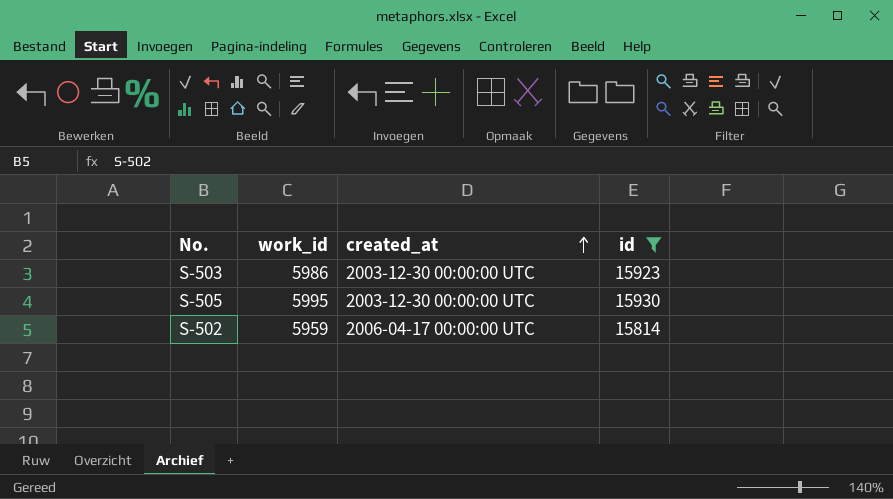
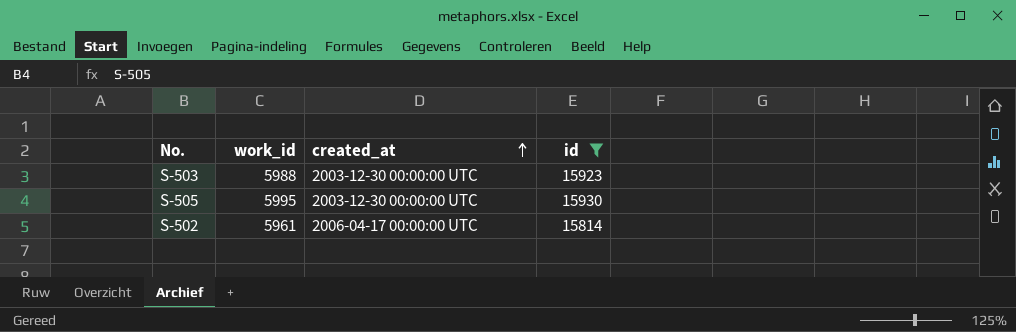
S-503 | work_id: 5986 -> 5988
S-502 | work_id: 5959 -> 5961

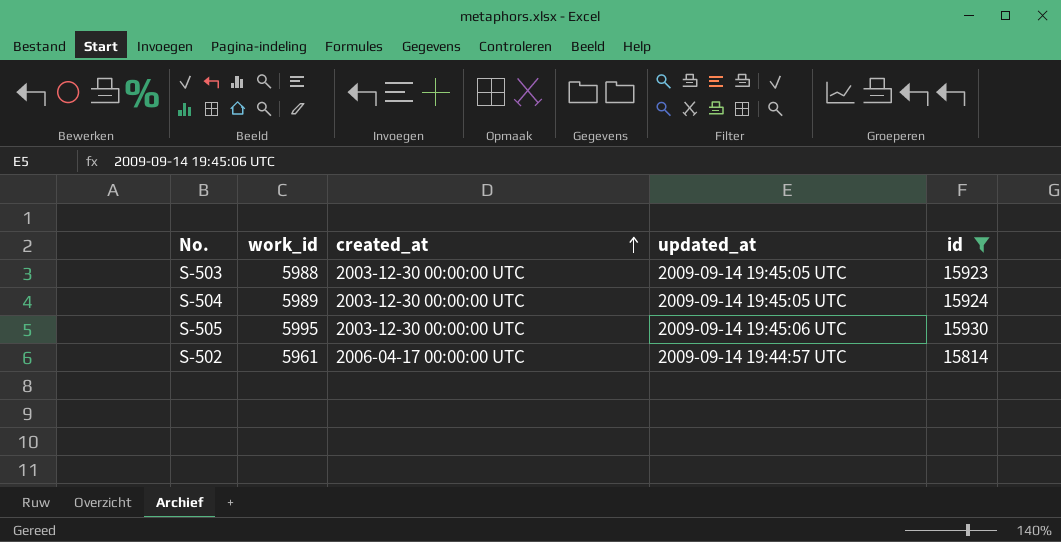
column updated_at | position: none -> 4
row S-504: none -> 5989 | 2003-12-30 00:00:00 UTC | 2009-09-14 19:45:05 UTC | 15924

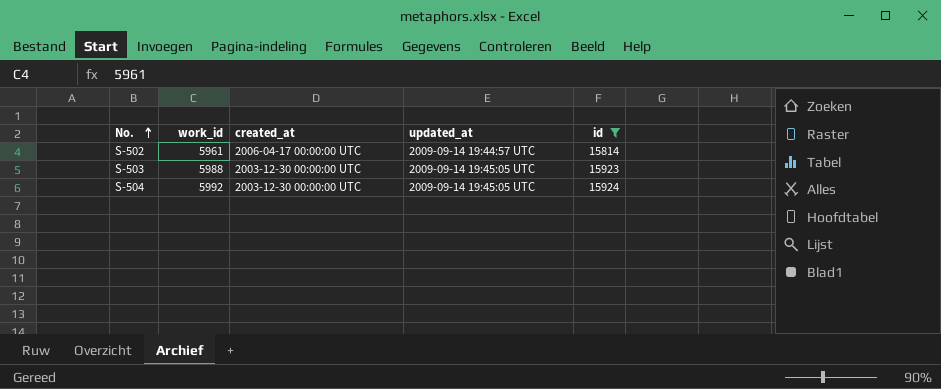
row order: created_at ascending -> No. ascending
row S-505: 5995 | 2003-12-30 00:00:00 UTC | 2009-09-14 19:45:06 UTC | 15930 -> none
S-504 | work_id: 5989 -> 5992

